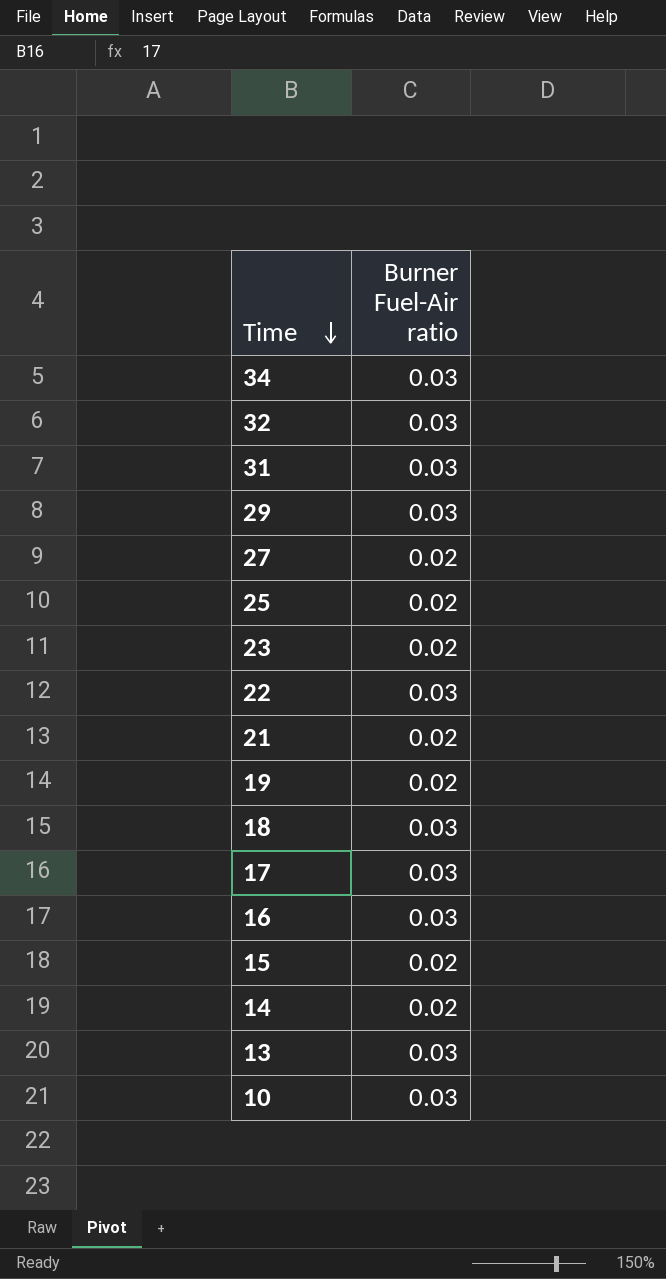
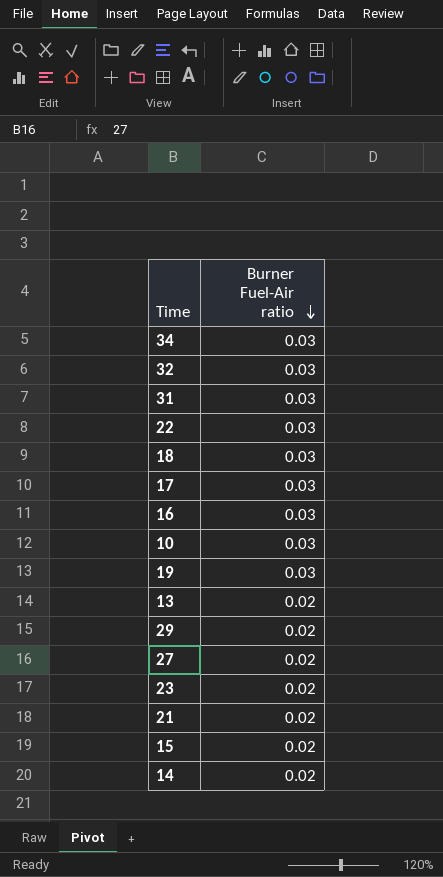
row order: Time descending -> Burner Fuel-Air ratio descending
row 25: 0.02 -> none
19 | Burner Fuel-Air ratio: 0.02 -> 0.03
13 | Burner Fuel-Air ratio: 0.03 -> 0.02
29 | Burner Fuel-Air ratio: 0.03 -> 0.02

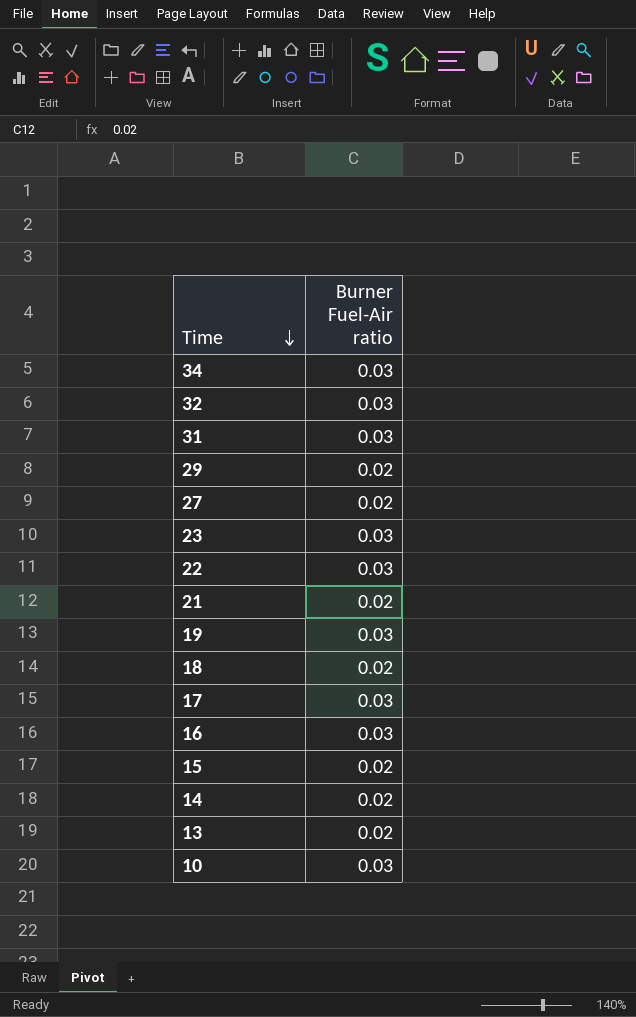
row order: Burner Fuel-Air ratio descending -> Time descending
23 | Burner Fuel-Air ratio: 0.02 -> 0.03
18 | Burner Fuel-Air ratio: 0.03 -> 0.02

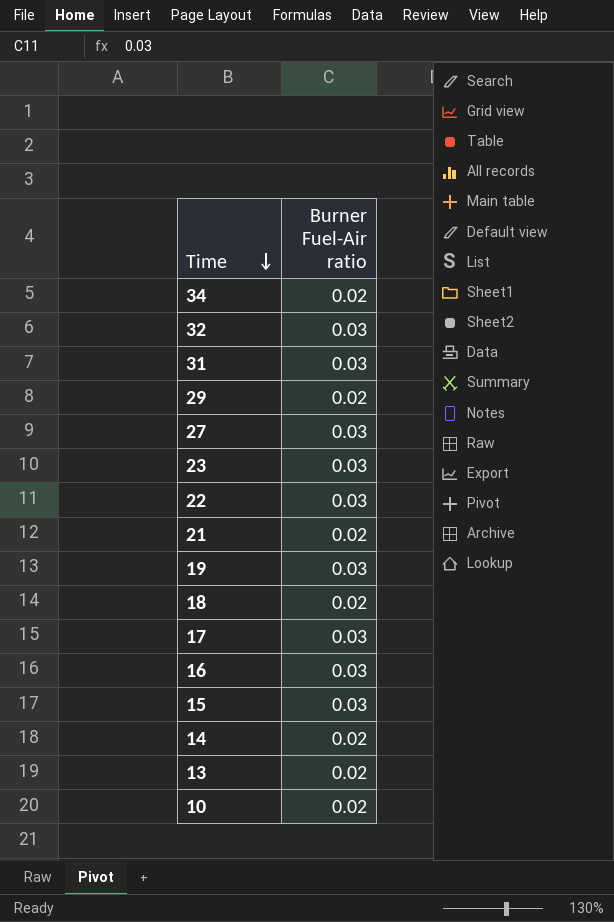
34 | Burner Fuel-Air ratio: 0.03 -> 0.02
27 | Burner Fuel-Air ratio: 0.02 -> 0.03
15 | Burner Fuel-Air ratio: 0.02 -> 0.03
10 | Burner Fuel-Air ratio: 0.03 -> 0.02

